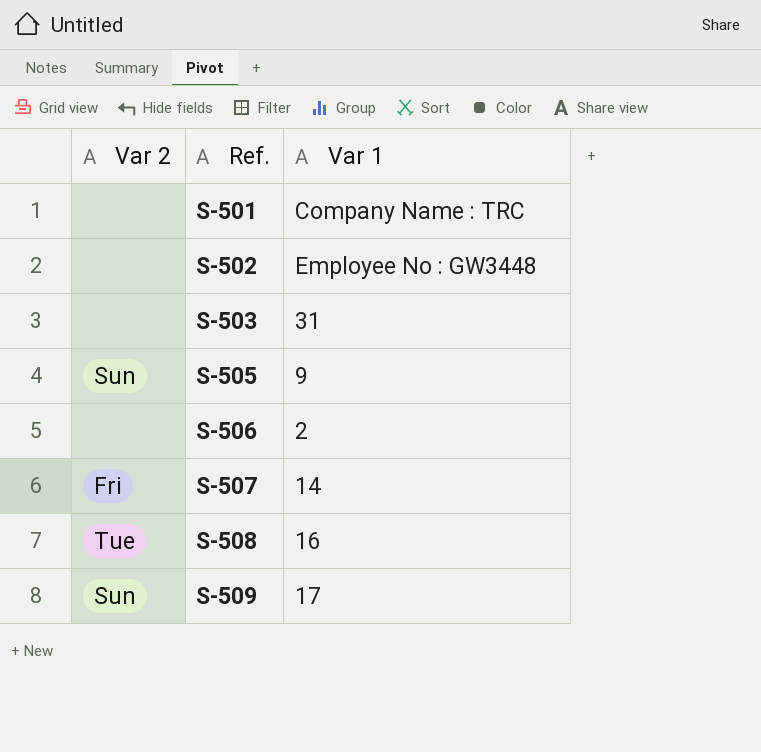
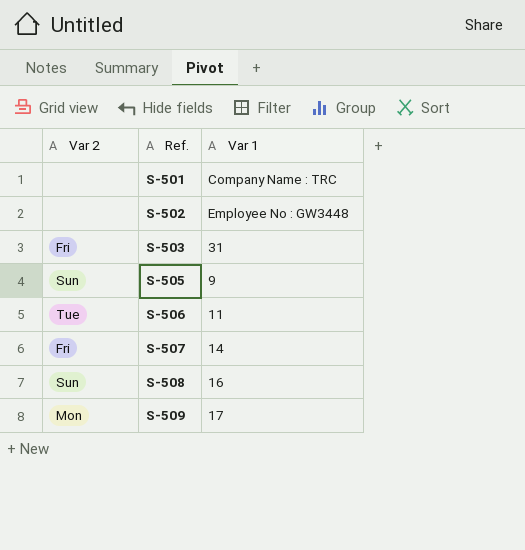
S-503 | Var 2: none -> Fri
S-506 | Var 2: none -> Tue
S-506 | Var 1: 2 -> 11
S-508 | Var 2: Tue -> Sun
S-509 | Var 2: Sun -> Mon

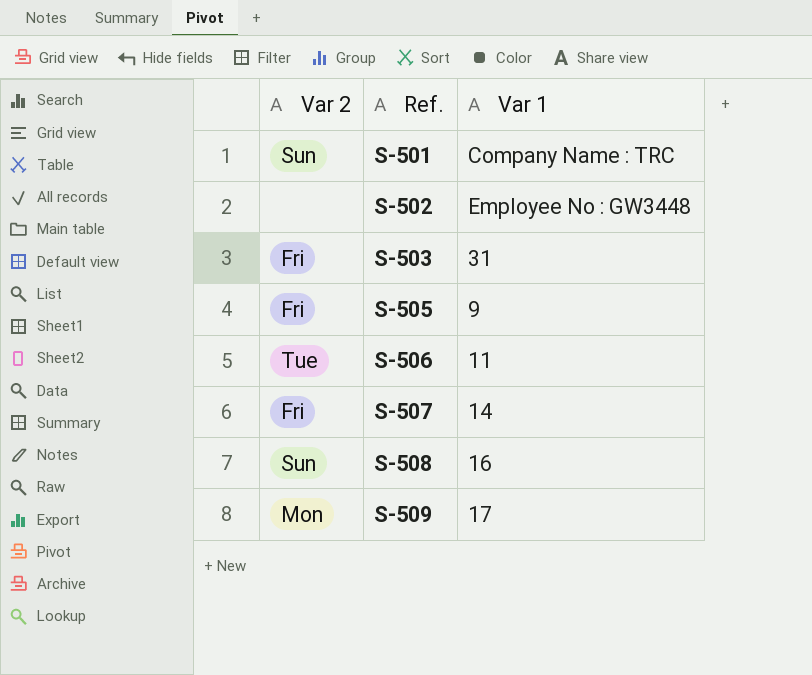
S-501 | Var 2: none -> Sun
S-505 | Var 2: Sun -> Fri

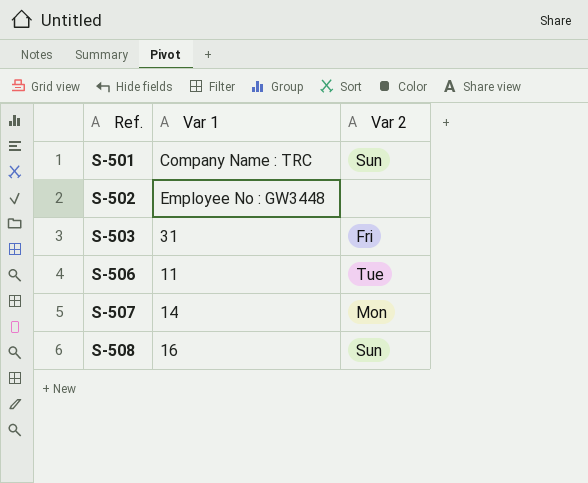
column Var 2 | position: 1 -> 3
row S-505: Fri | 9 -> none
row S-509: Mon | 17 -> none
S-507 | Var 2: Fri -> Mon

